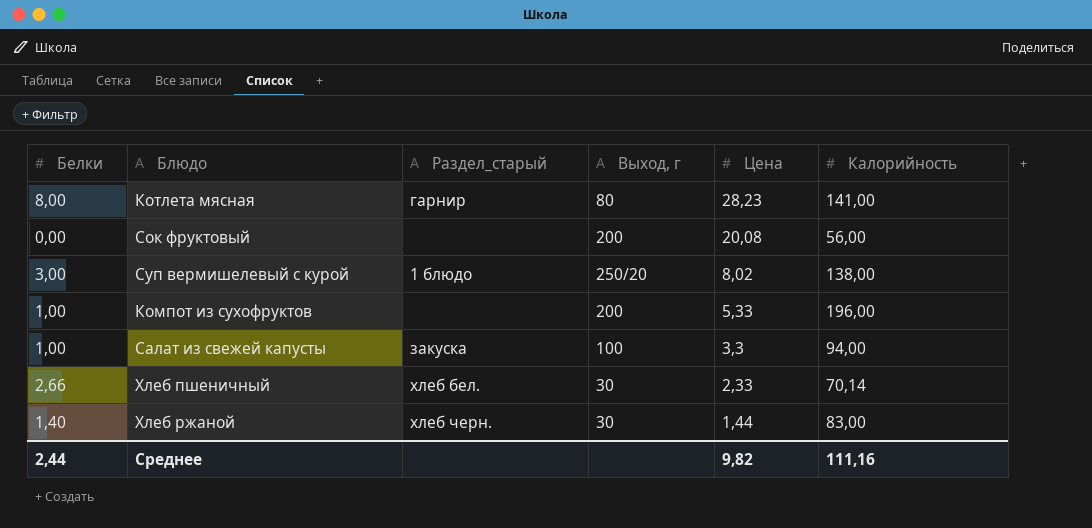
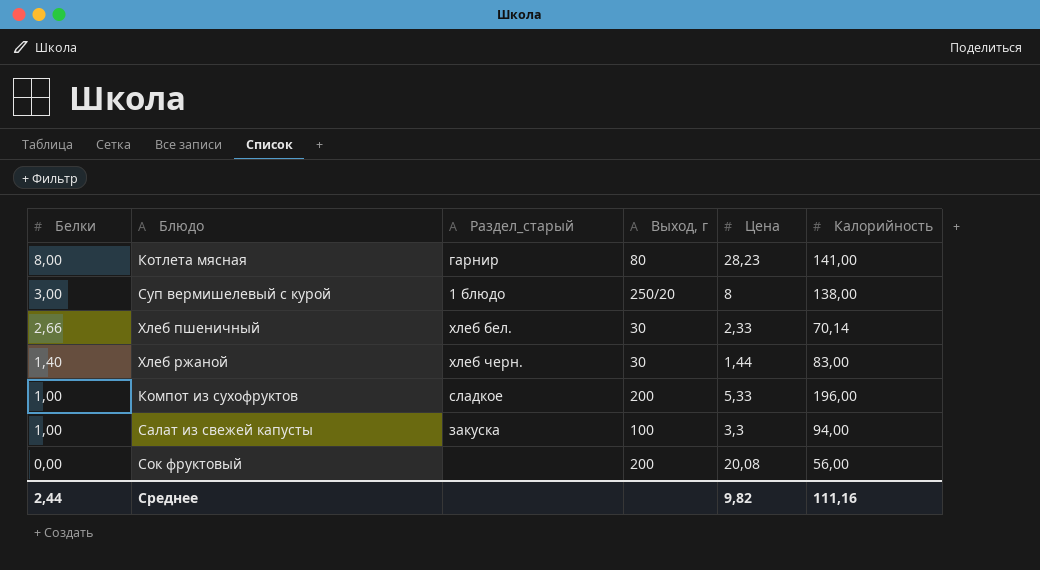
row order: Цена descending -> Белки descending
Суп вермишелевый с курой | Цена: 8,02 -> 8
Компот из сухофруктов | Раздел_старый: none -> сладкое

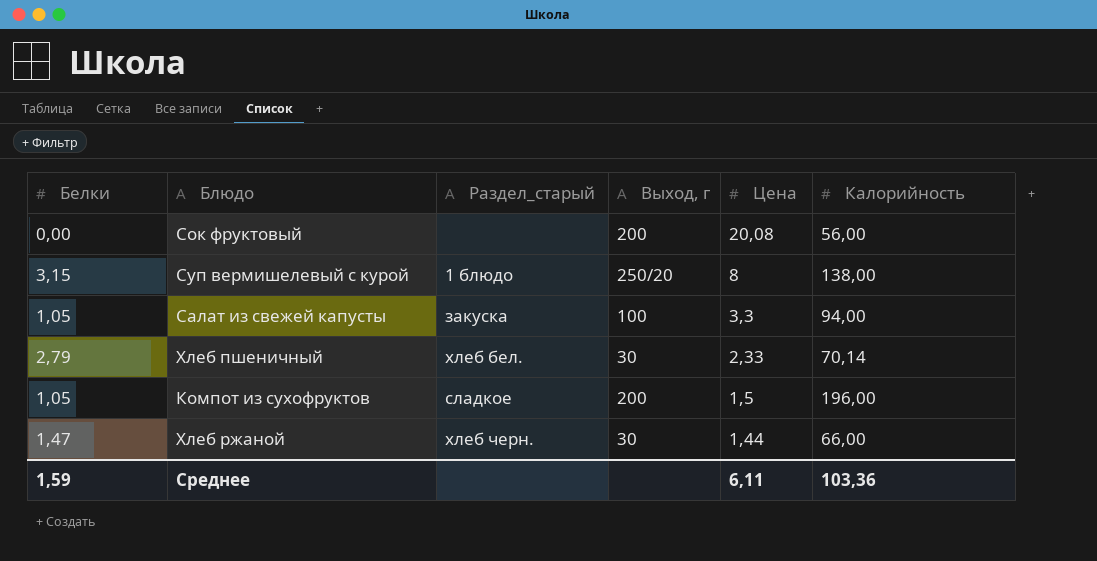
row order: Белки descending -> Цена descending
row Котлета мясная: 8,00 | гарнир | 80 | 28,23 | 141,00 -> none
Суп вермишелевый с курой | Белки: 3,00 -> 3,15
Салат из свежей капусты | Белки: 1,00 -> 1,05
Хлеб пшеничный | Белки: 2,66 -> 2,79
Компот из сухофруктов | Белки: 1,00 -> 1,05
Компот из сухофруктов | Цена: 5,33 -> 1,5
Хлеб ржаной | Белки: 1,40 -> 1,47
Хлеб ржаной | Калорийность: 83,00 -> 66,00
Среднее | Белки: 2,44 -> 1,59
Среднее | Цена: 9,82 -> 6,11
Среднее | Калорийность: 111,16 -> 103,36

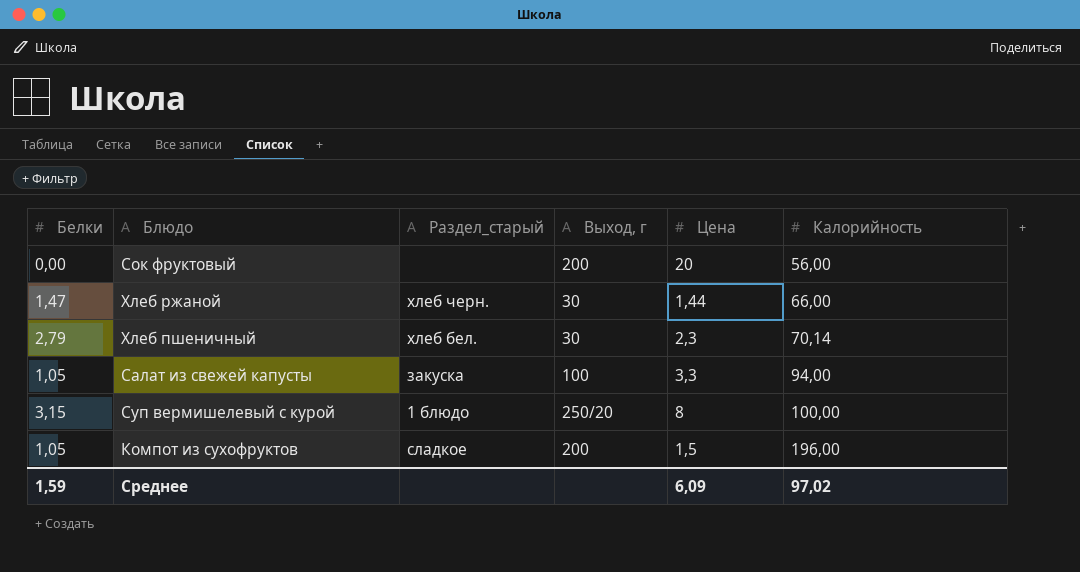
row order: Цена descending -> Калорийность ascending
Сок фруктовый | Цена: 20,08 -> 20
Хлеб пшеничный | Цена: 2,33 -> 2,3
Суп вермишелевый с курой | Калорийность: 138,00 -> 100,00
Среднее | Цена: 6,11 -> 6,09
Среднее | Калорийность: 103,36 -> 97,02

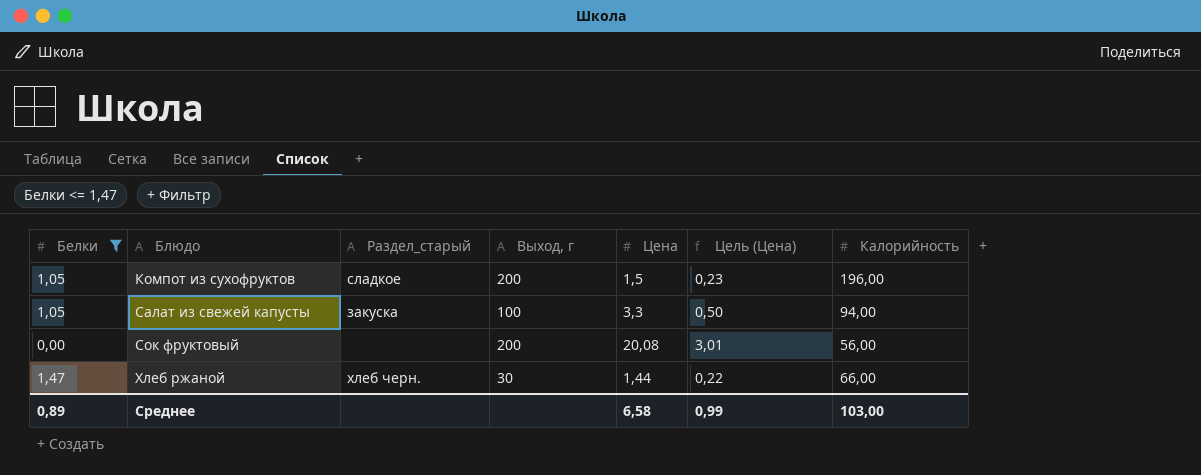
filter: none -> Белки <= 1,47
row order: Калорийность ascending -> Блюдо ascending
column Цель (Цена) | formula: none -> [Цена] * 0,15
Сок фруктовый | Цена: 20 -> 20,08
Среднее | Белки: 1,59 -> 0,89
Среднее | Цена: 6,09 -> 6,58
Среднее | Калорийность: 97,02 -> 103,00

